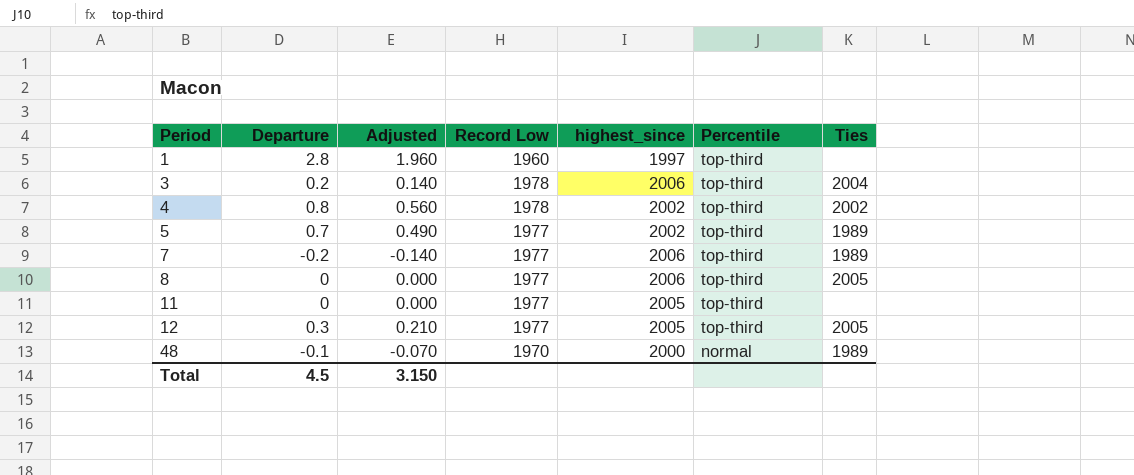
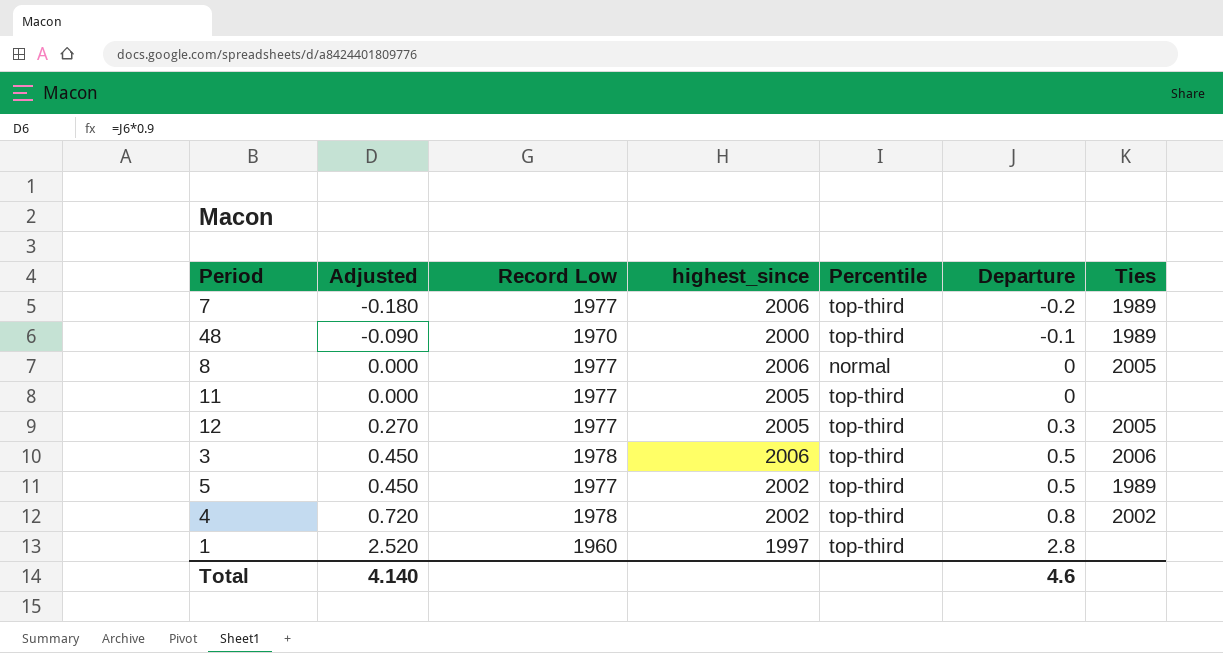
row order: Period ascending -> Adjusted ascending
column Adjusted | formula: [Departure] * 0.7 -> [Departure] * 0.9
column Departure | position: 2 -> 6
48 | Percentile: normal -> top-third
8 | Percentile: top-third -> normal
3 | Departure: 0.2 -> 0.5
3 | Ties: 2004 -> 2006
5 | Departure: 0.7 -> 0.5
Total | Adjusted: 3.150 -> 4.140
Total | Departure: 4.5 -> 4.6

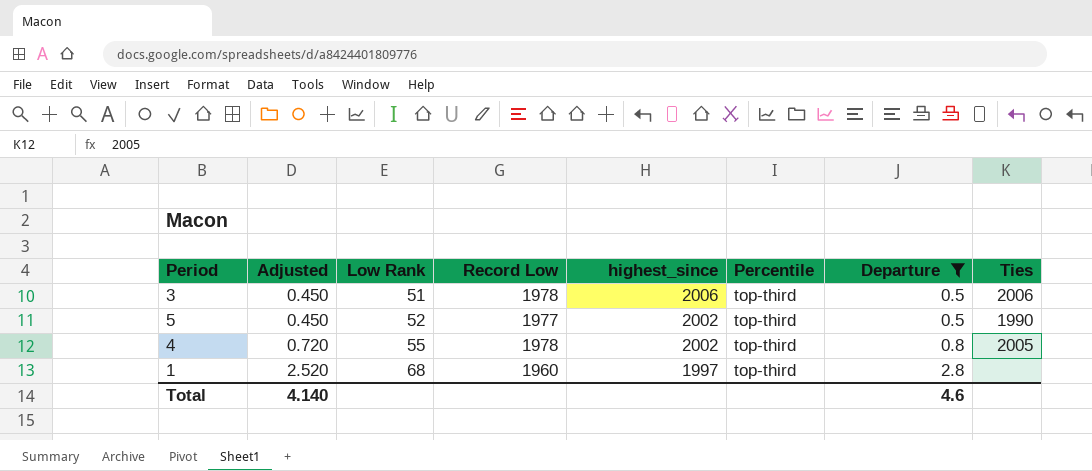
filter: none -> Departure >= 0.5
column Low Rank | position: none -> 3
5 | Ties: 1989 -> 1990
4 | Ties: 2002 -> 2005

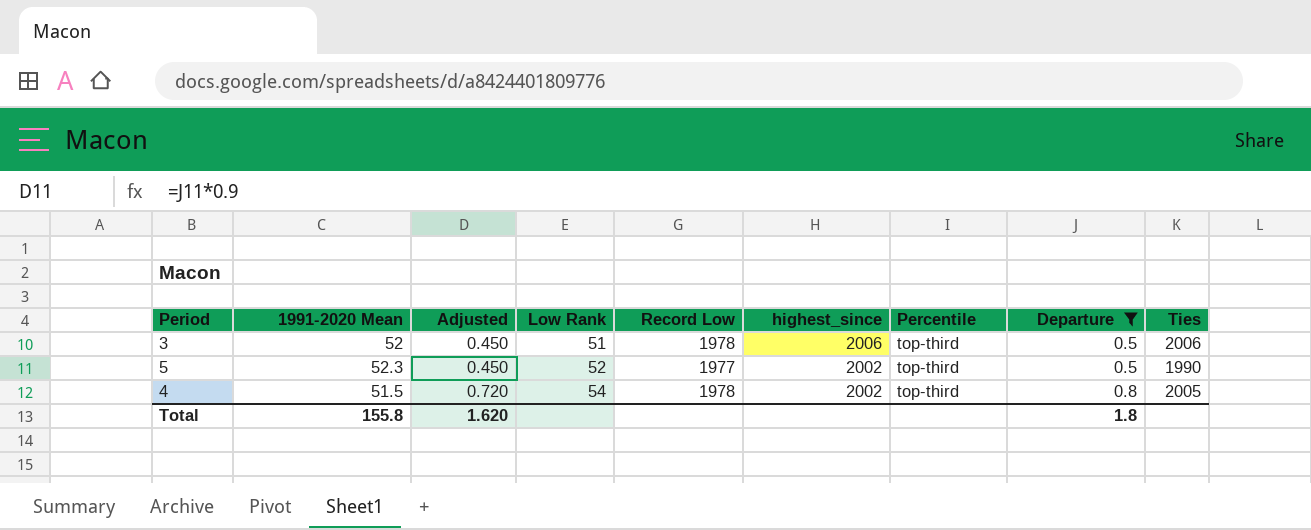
column 1991-2020 Mean | position: none -> 2
row 1: 2.520 | 68 | 1960 | 1997 | top-third | 2.8 | none -> none
4 | Low Rank: 55 -> 54
Total | Adjusted: 4.140 -> 1.620
Total | Departure: 4.6 -> 1.8

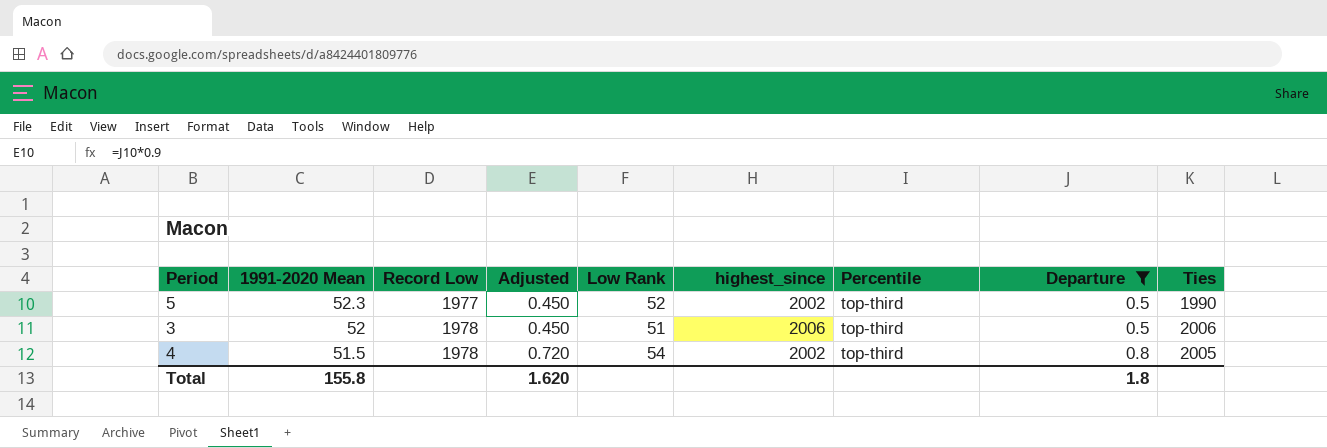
row order: Adjusted ascending -> 1991-2020 Mean descending
column Record Low | position: 5 -> 3

